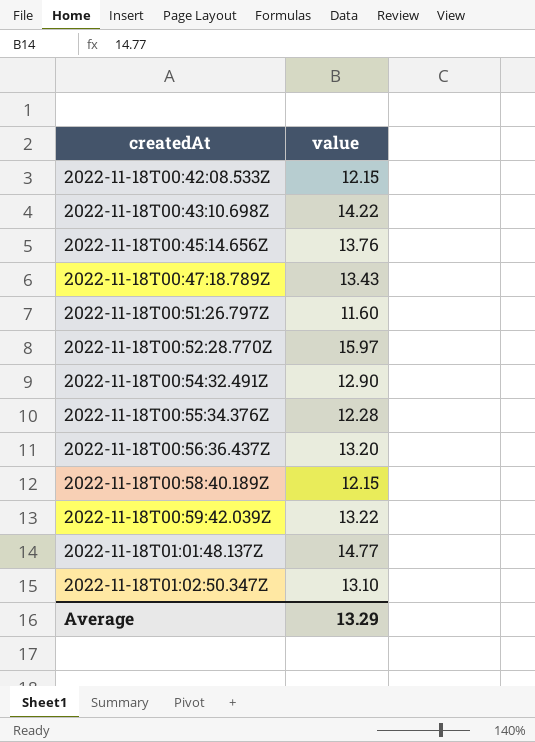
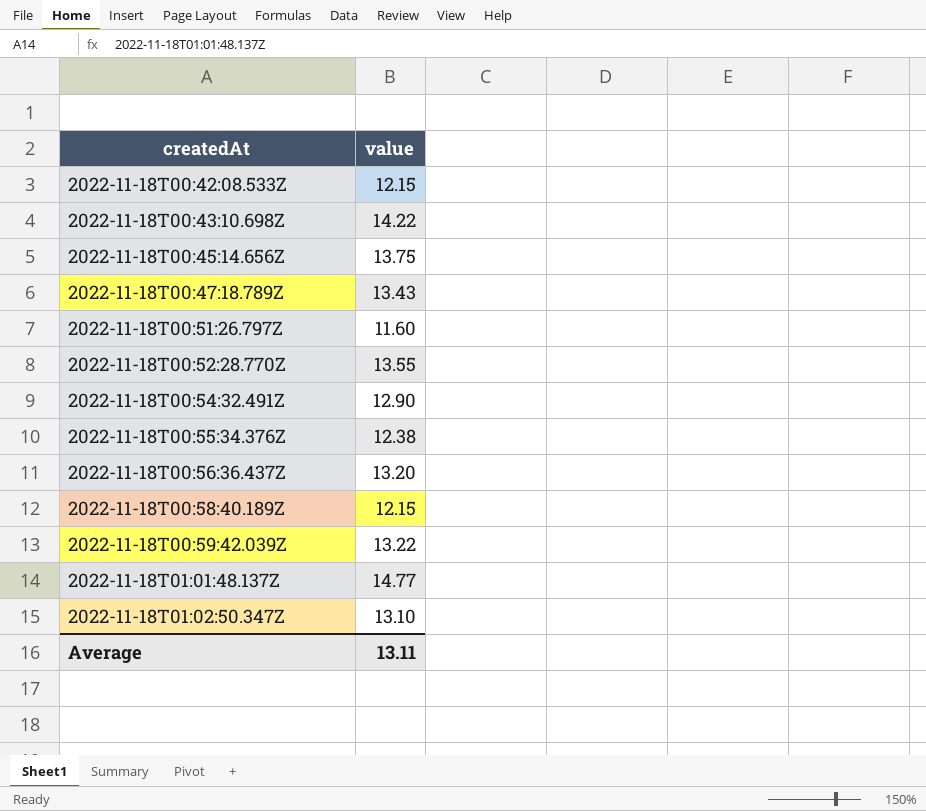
2022-11-18T00:45:14.656Z | value: 13.76 -> 13.75
2022-11-18T00:52:28.770Z | value: 15.97 -> 13.55
2022-11-18T00:55:34.376Z | value: 12.28 -> 12.38
Average | value: 13.29 -> 13.11

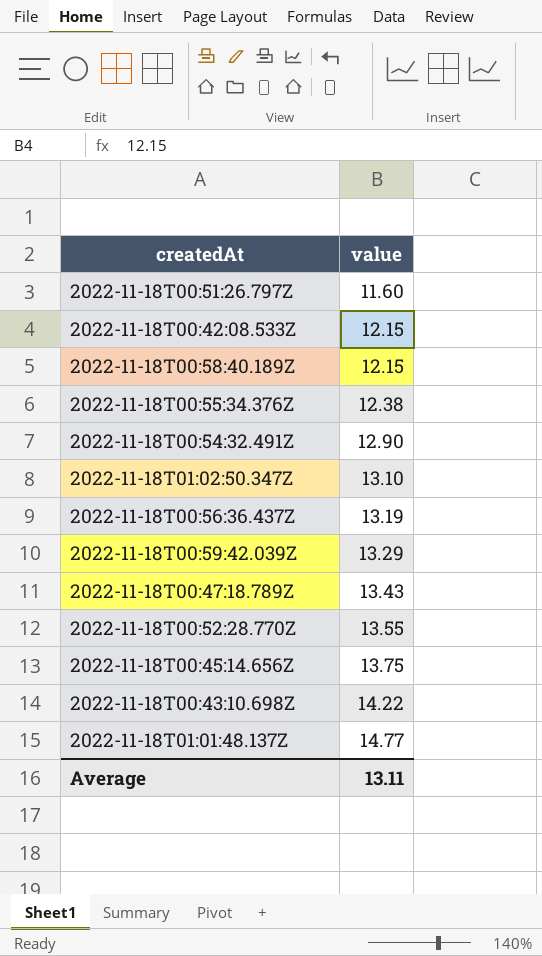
row order: createdAt ascending -> value ascending
2022-11-18T00:56:36.437Z | value: 13.20 -> 13.19
2022-11-18T00:59:42.039Z | value: 13.22 -> 13.29

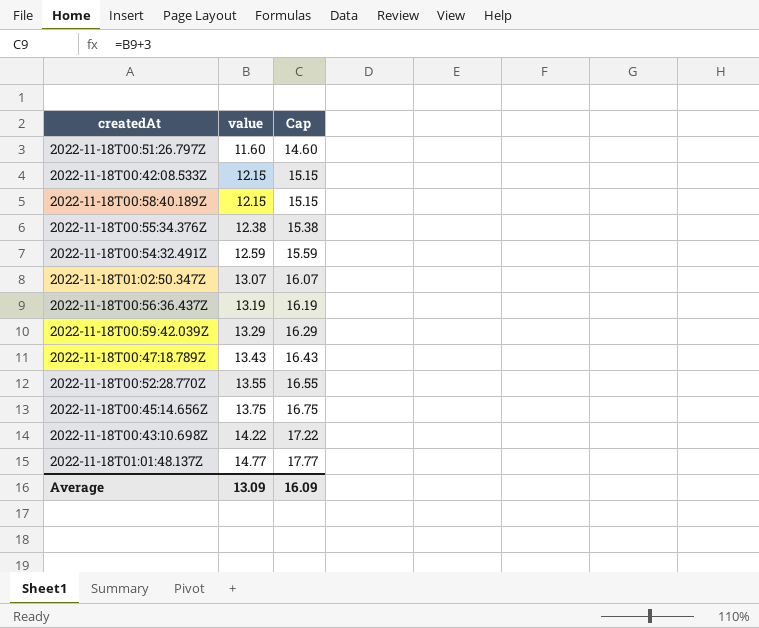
column Cap | formula: none -> [value] + 3
2022-11-18T00:54:32.491Z | value: 12.90 -> 12.59
2022-11-18T01:02:50.347Z | value: 13.10 -> 13.07
Average | value: 13.11 -> 13.09

